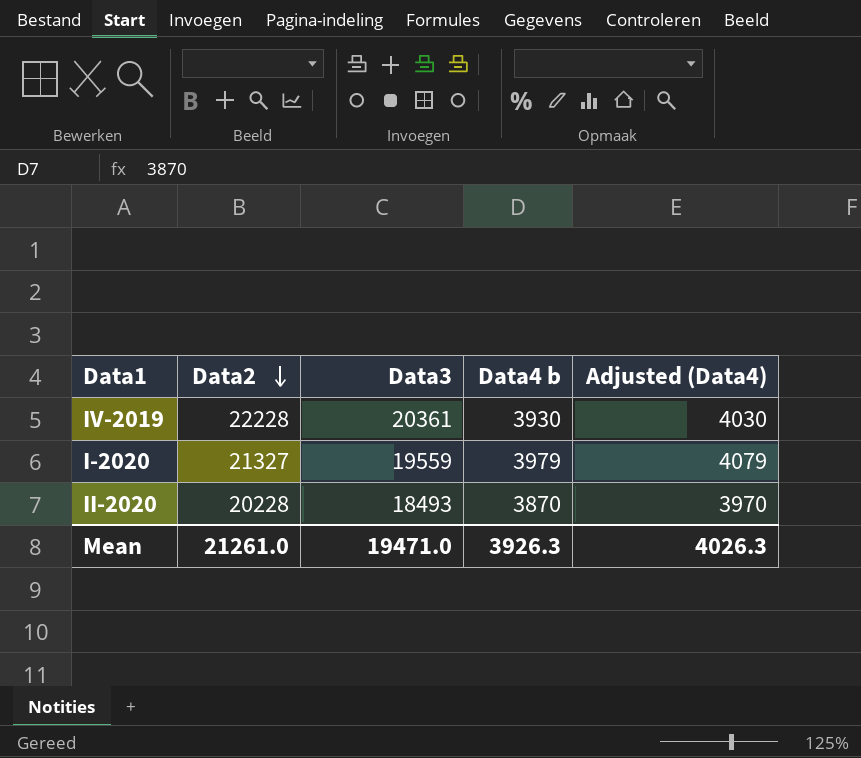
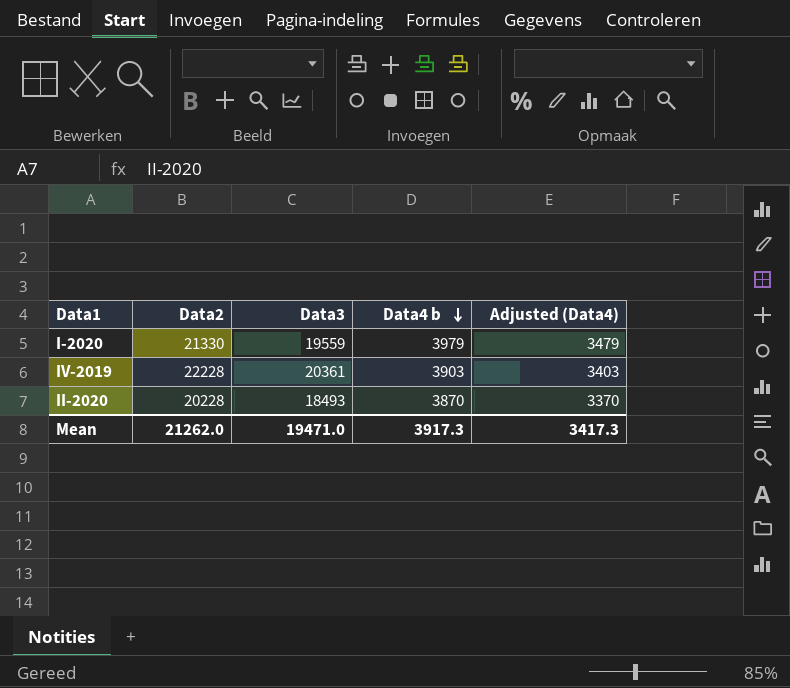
row order: Data2 descending -> Data4 b descending
column Adjusted (Data4) | formula: [Data4 b] + 100 -> [Data4 b] - 500
I-2020 | Data2: 21327 -> 21330
IV-2019 | Data4 b: 3930 -> 3903
Mean | Data2: 21261.0 -> 21262.0
Mean | Data4 b: 3926.3 -> 3917.3
Mean | Adjusted (Data4): 4026.3 -> 3417.3

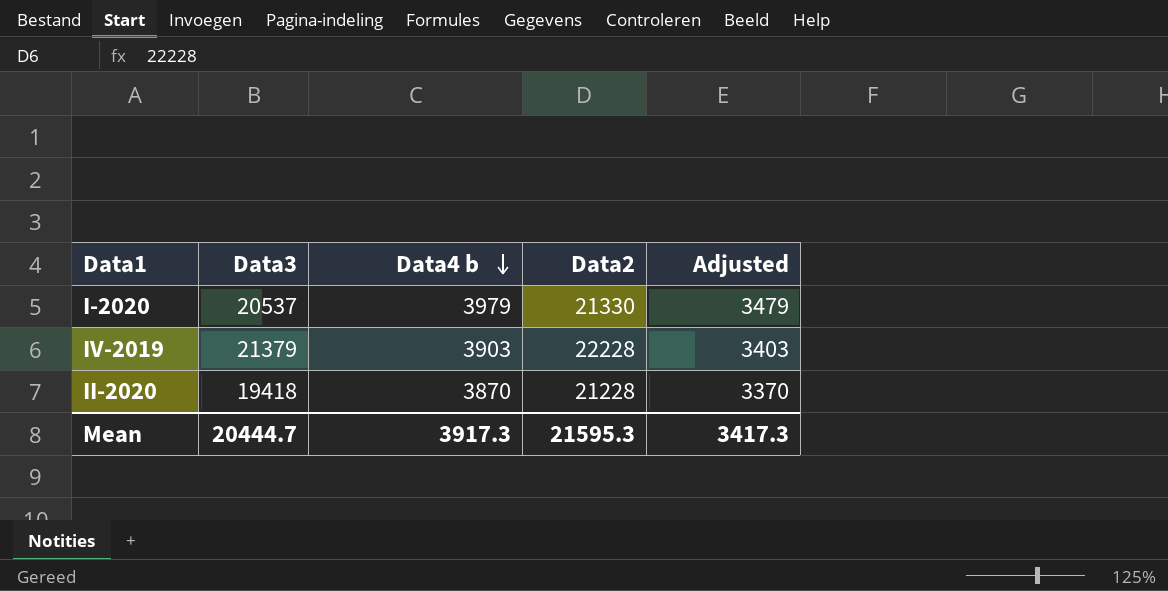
column Data2 | position: 2 -> 4
column name: Adjusted (Data4) -> Adjusted
I-2020 | Data3: 19559 -> 20537
IV-2019 | Data3: 20361 -> 21379
II-2020 | Data3: 18493 -> 19418
II-2020 | Data2: 20228 -> 21228
Mean | Data3: 19471.0 -> 20444.7
Mean | Data2: 21262.0 -> 21595.3

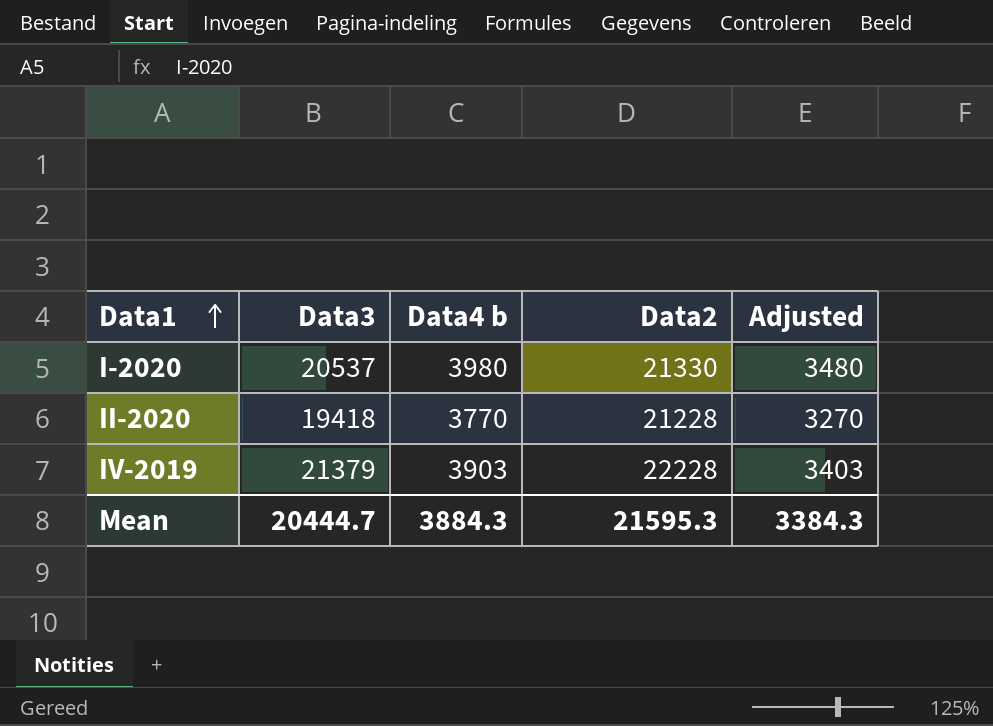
row order: Data4 b descending -> Data1 ascending
I-2020 | Data4 b: 3979 -> 3980
I-2020 | Adjusted: 3479 -> 3480
II-2020 | Data4 b: 3870 -> 3770
II-2020 | Adjusted: 3370 -> 3270
Mean | Data4 b: 3917.3 -> 3884.3
Mean | Adjusted: 3417.3 -> 3384.3

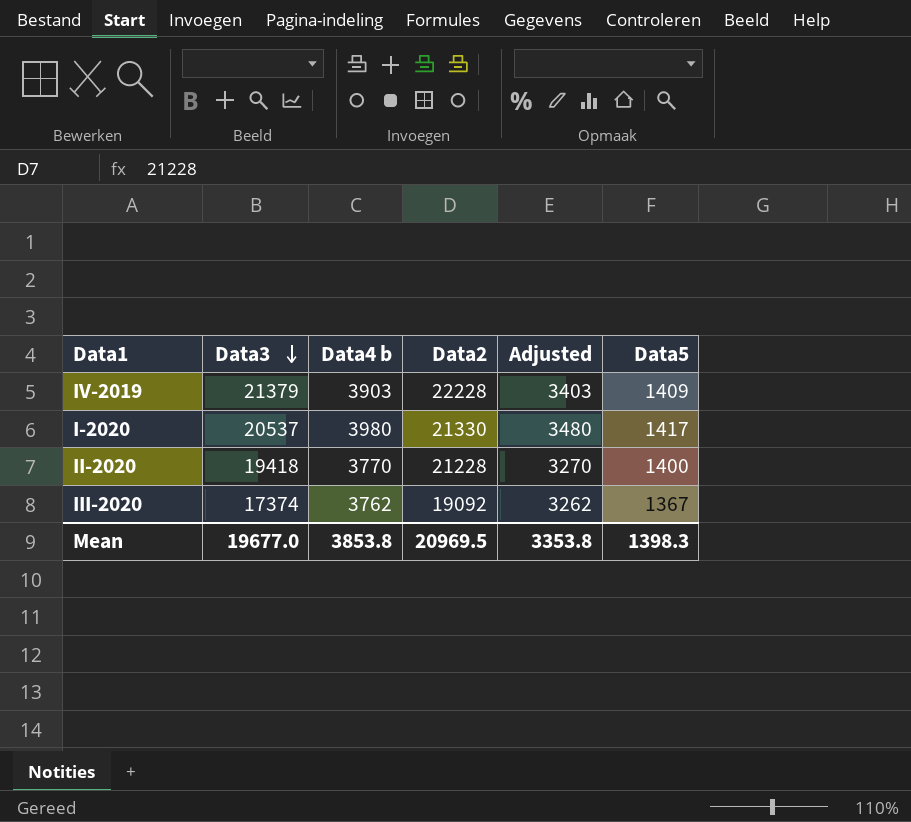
row order: Data1 ascending -> Data3 descending
column Data5 | position: none -> 6
row III-2020: none -> 17374 | 3762 | 19092 | 3262 | 1367
Mean | Data3: 20444.7 -> 19677.0
Mean | Data4 b: 3884.3 -> 3853.8
Mean | Data2: 21595.3 -> 20969.5
Mean | Adjusted: 3384.3 -> 3353.8

